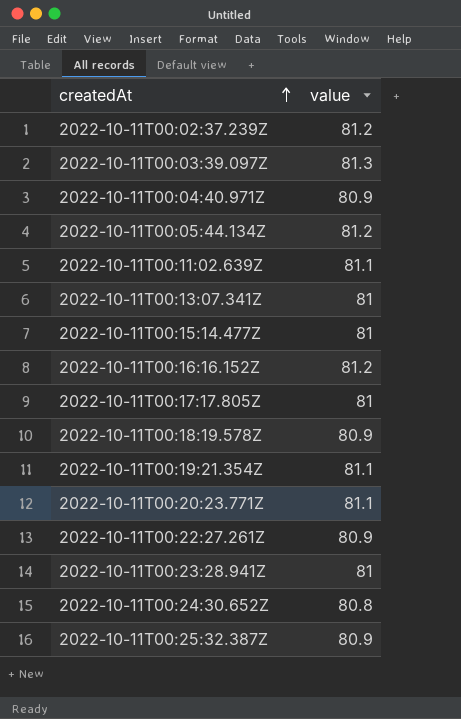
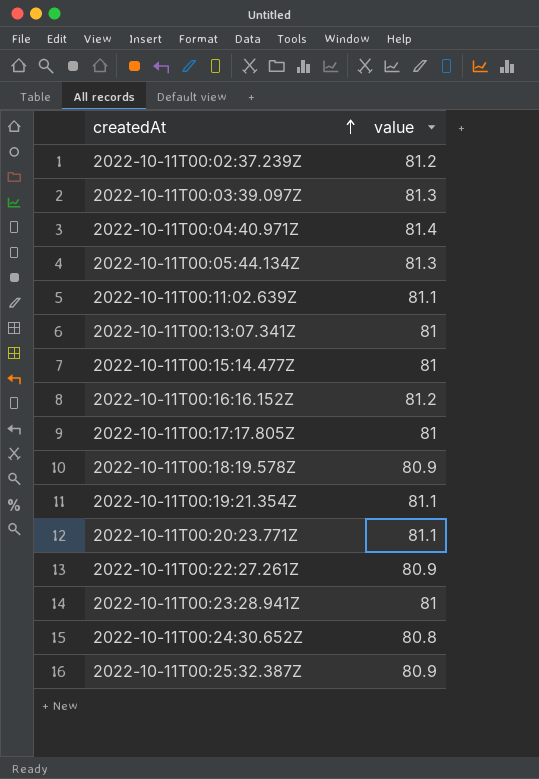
2022-10-11T00:04:40.971Z | value: 80.9 -> 81.4
2022-10-11T00:05:44.134Z | value: 81.2 -> 81.3

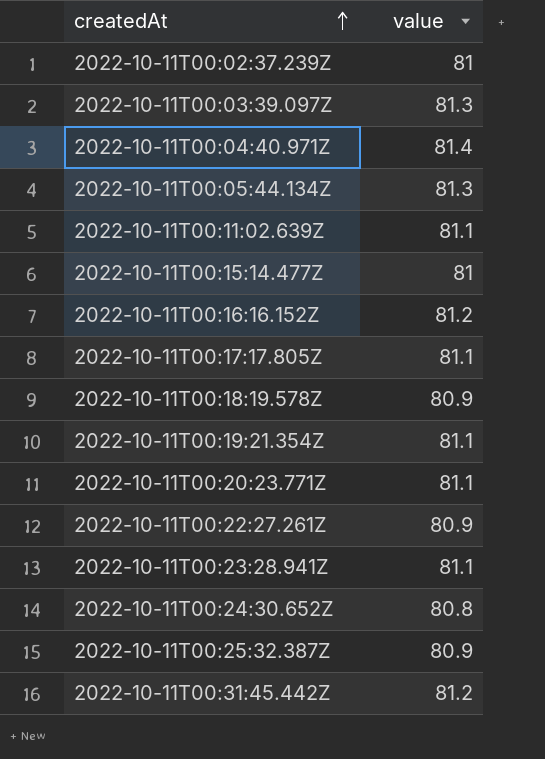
row 2022-10-11T00:13:07.341Z: 81 -> none
2022-10-11T00:02:37.239Z | value: 81.2 -> 81
2022-10-11T00:17:17.805Z | value: 81 -> 81.1
2022-10-11T00:23:28.941Z | value: 81 -> 81.1
row 2022-10-11T00:31:45.442Z: none -> 81.2

